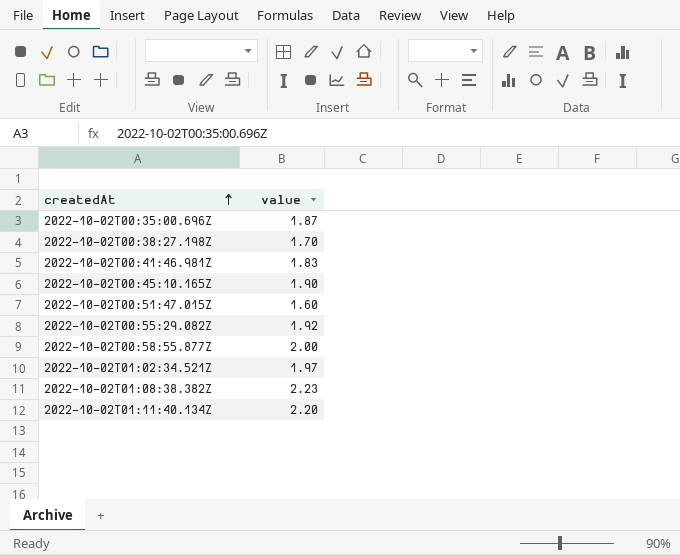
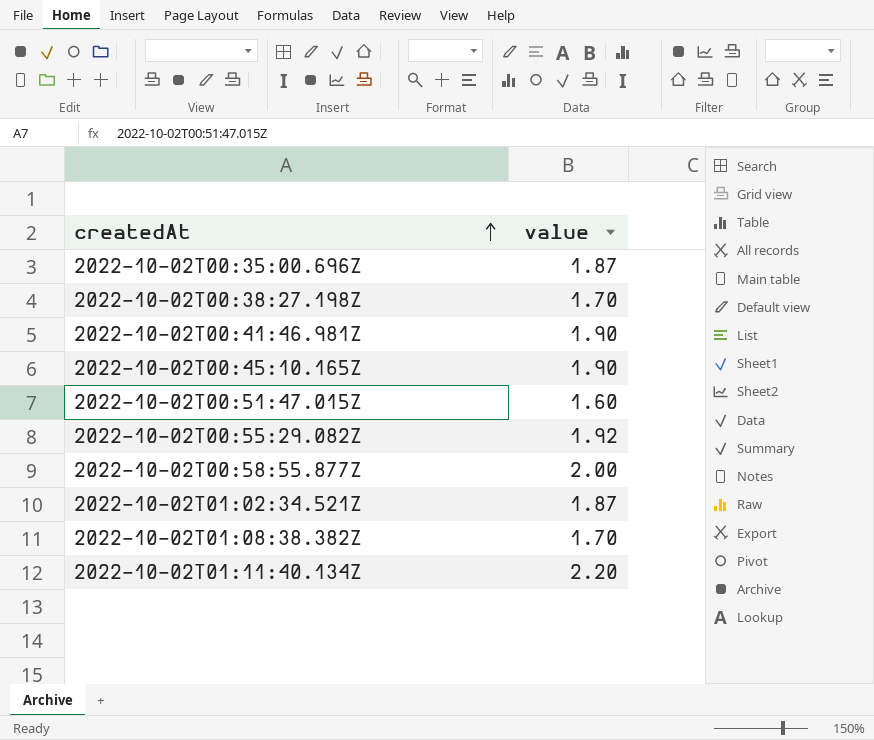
2022-10-02T00:41:46.981Z | value: 1.83 -> 1.90
2022-10-02T01:02:34.521Z | value: 1.97 -> 1.87
2022-10-02T01:08:38.382Z | value: 2.23 -> 1.70

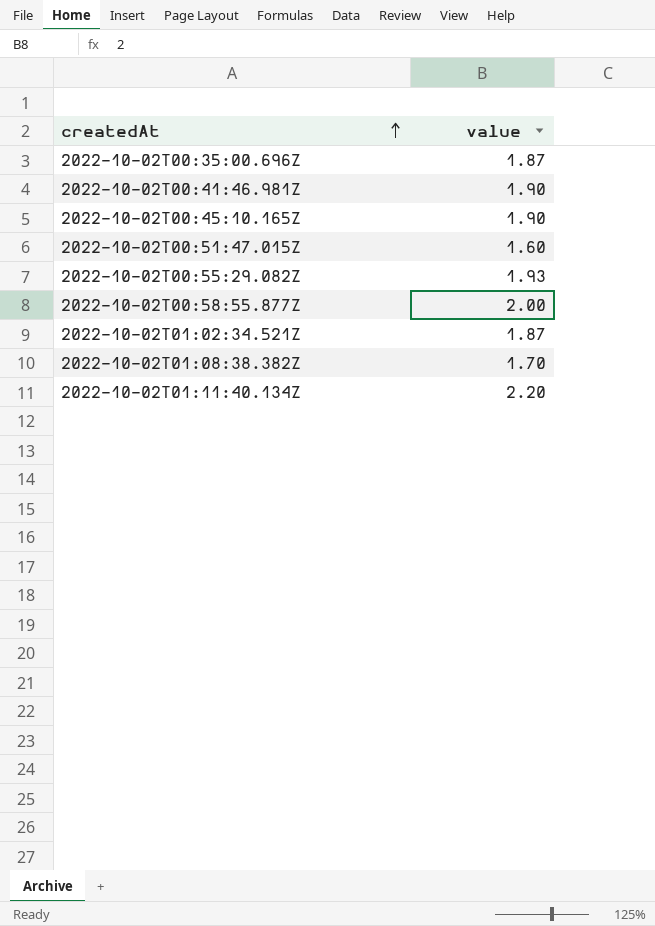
row 2022-10-02T00:38:27.198Z: 1.70 -> none
2022-10-02T00:55:29.082Z | value: 1.92 -> 1.93

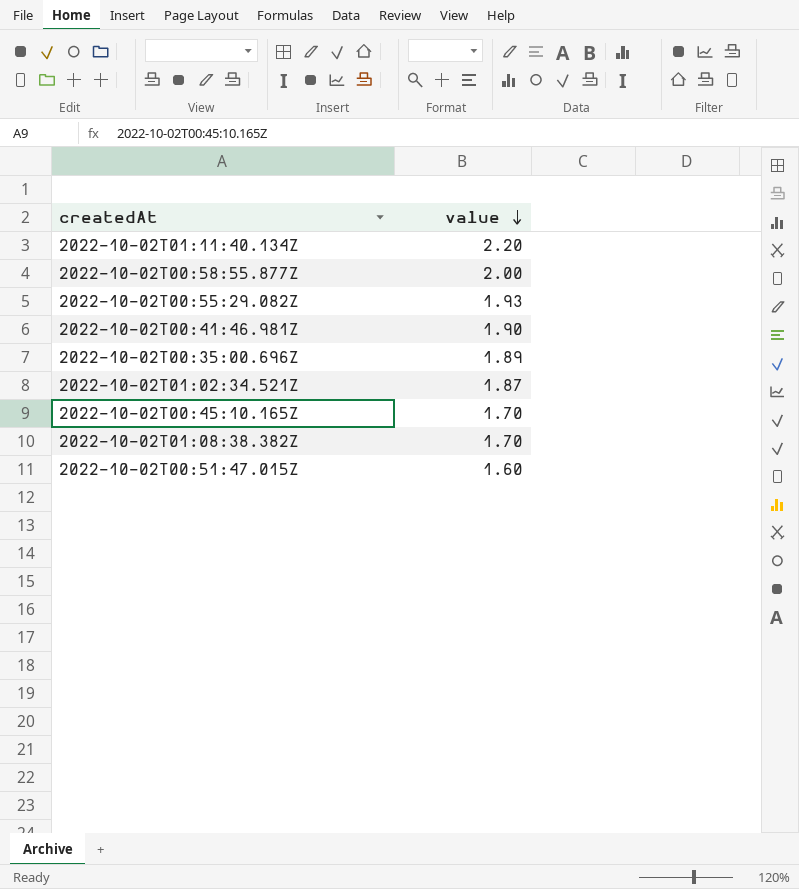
row order: createdAt ascending -> value descending
2022-10-02T00:35:00.696Z | value: 1.87 -> 1.89
2022-10-02T00:45:10.165Z | value: 1.90 -> 1.70

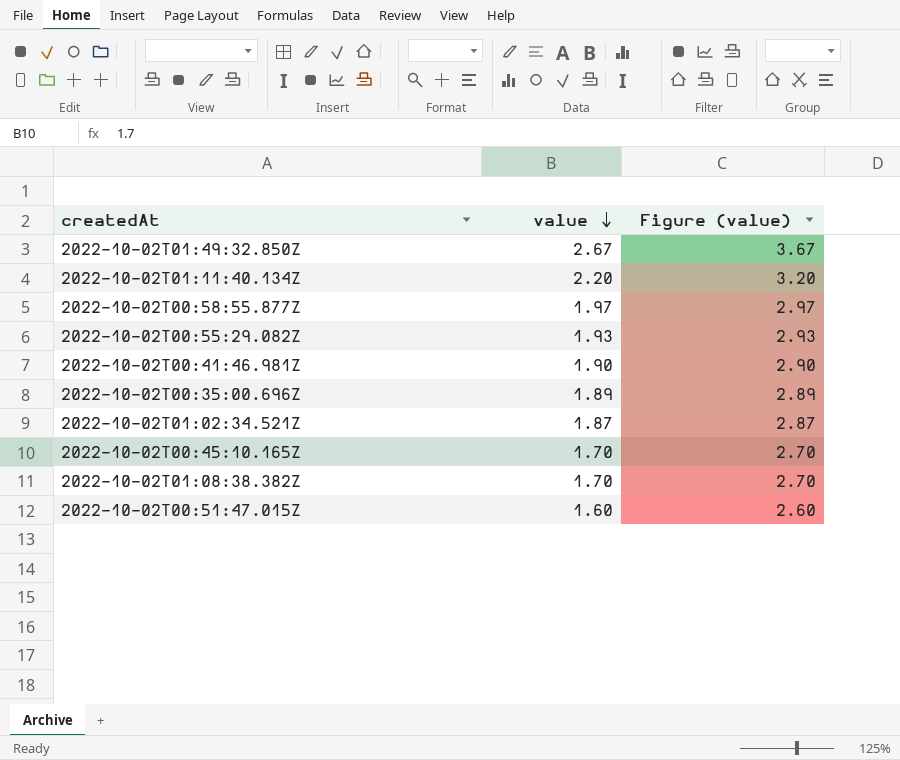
column Figure (value) | formula: none -> [value] + 1
row 2022-10-02T01:49:32.850Z: none -> 2.67 | 3.67
2022-10-02T00:58:55.877Z | value: 2.00 -> 1.97

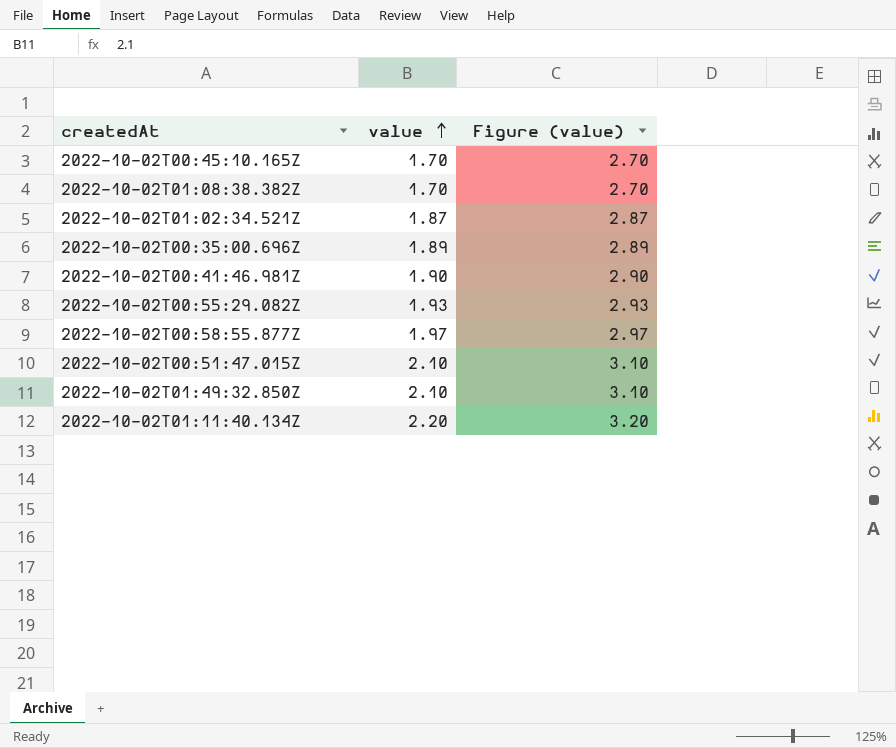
row order: value descending -> value ascending
2022-10-02T00:51:47.015Z | value: 1.60 -> 2.10
2022-10-02T00:51:47.015Z | Figure (value): 2.60 -> 3.10
2022-10-02T01:49:32.850Z | value: 2.67 -> 2.10
2022-10-02T01:49:32.850Z | Figure (value): 3.67 -> 3.10

